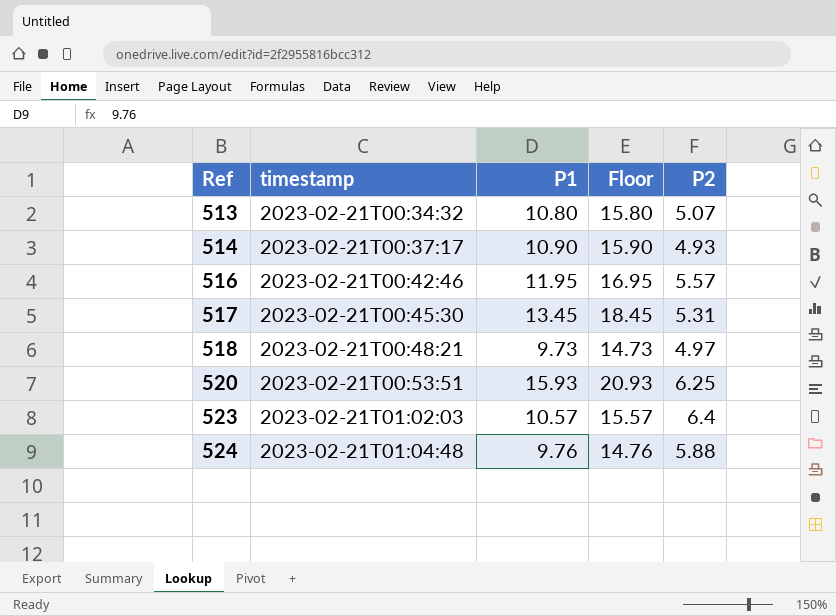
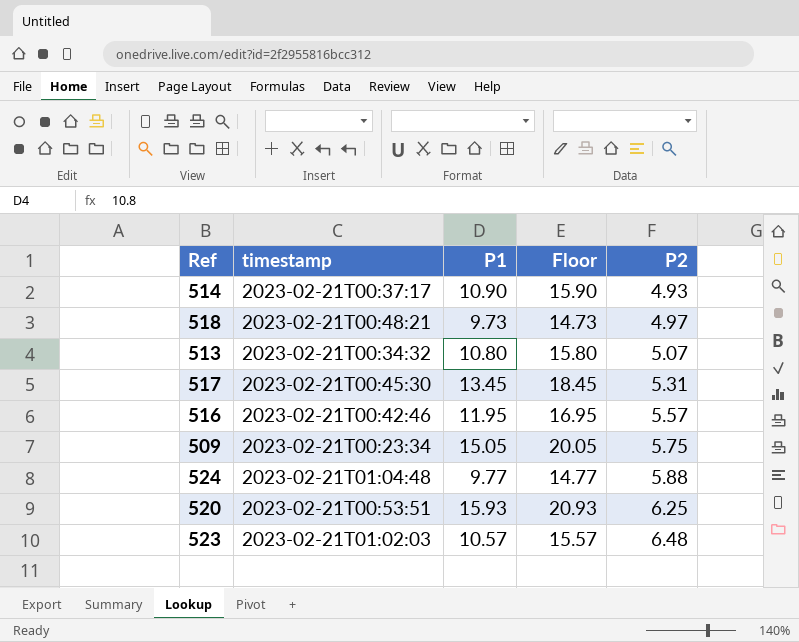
row order: Ref ascending -> P2 ascending
row 509: none -> 2023-02-21T00:23:34 | 15.05 | 20.05 | 5.75
524 | P1: 9.76 -> 9.77
524 | Floor: 14.76 -> 14.77
523 | P2: 6.4 -> 6.48

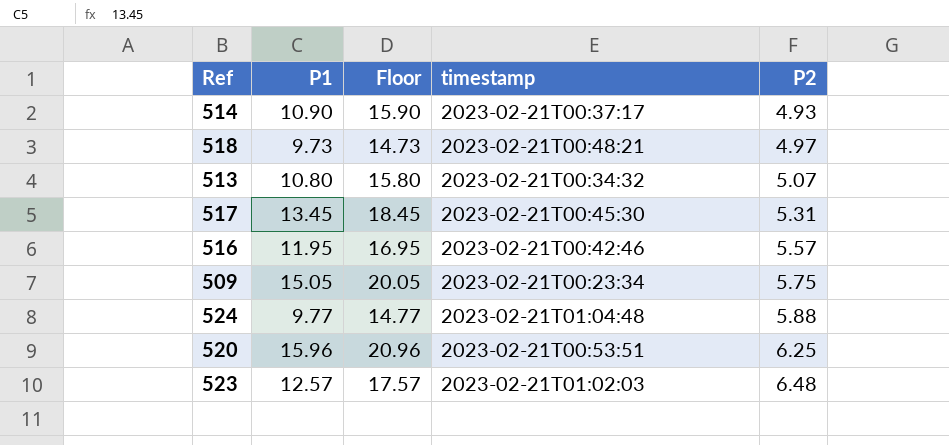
column timestamp | position: 2 -> 4
520 | P1: 15.93 -> 15.96
520 | Floor: 20.93 -> 20.96
523 | P1: 10.57 -> 12.57
523 | Floor: 15.57 -> 17.57

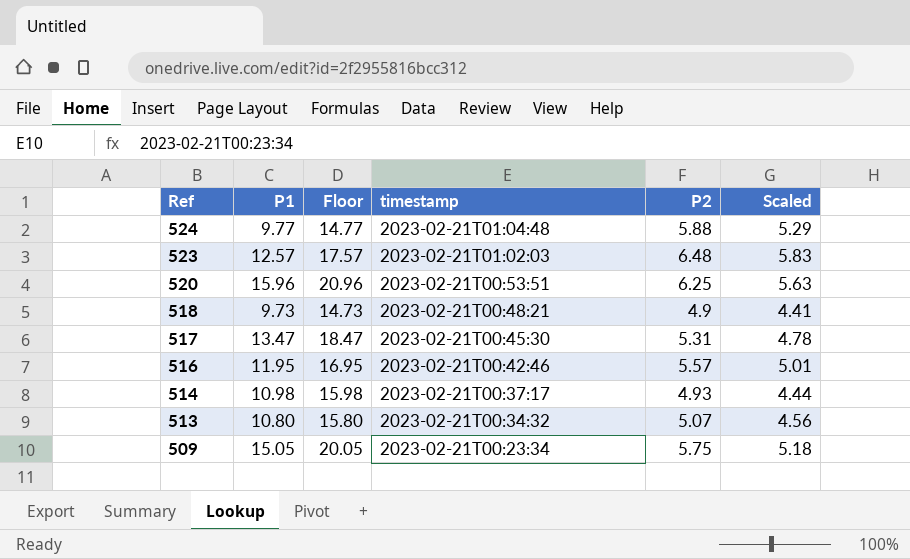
row order: P2 ascending -> Ref descending
column Scaled | formula: none -> [P2] * 0.9
518 | P2: 4.97 -> 4.9
517 | P1: 13.45 -> 13.47
517 | Floor: 18.45 -> 18.47
514 | P1: 10.90 -> 10.98
514 | Floor: 15.90 -> 15.98

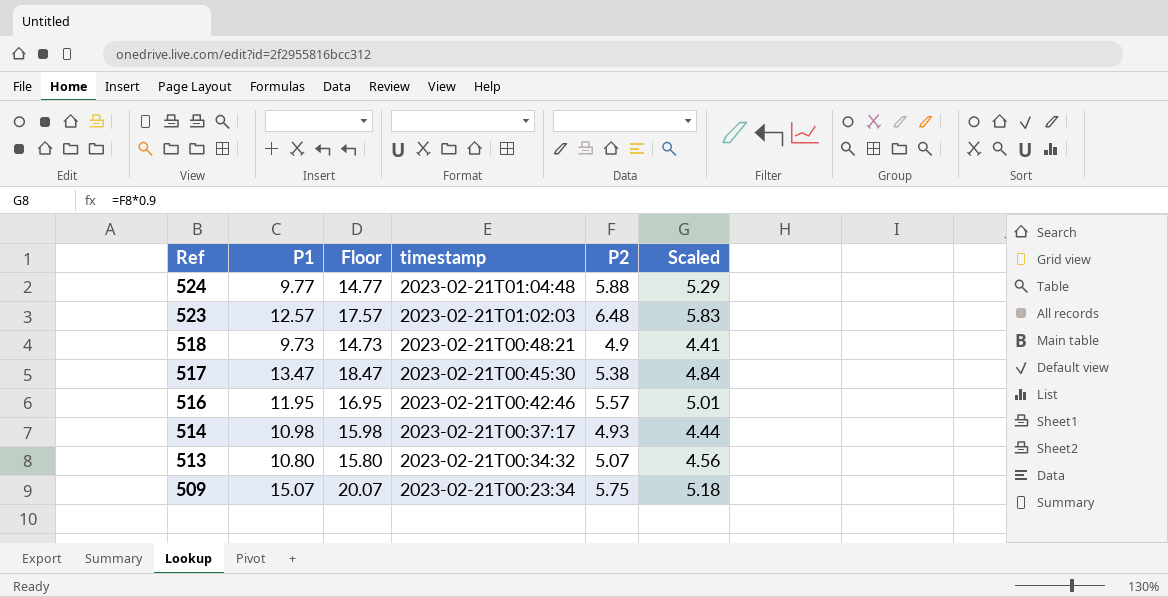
row 520: 15.96 | 20.96 | 2023-02-21T00:53:51 | 6.25 | 5.63 -> none
517 | P2: 5.31 -> 5.38
517 | Scaled: 4.78 -> 4.84
509 | P1: 15.05 -> 15.07
509 | Floor: 20.05 -> 20.07

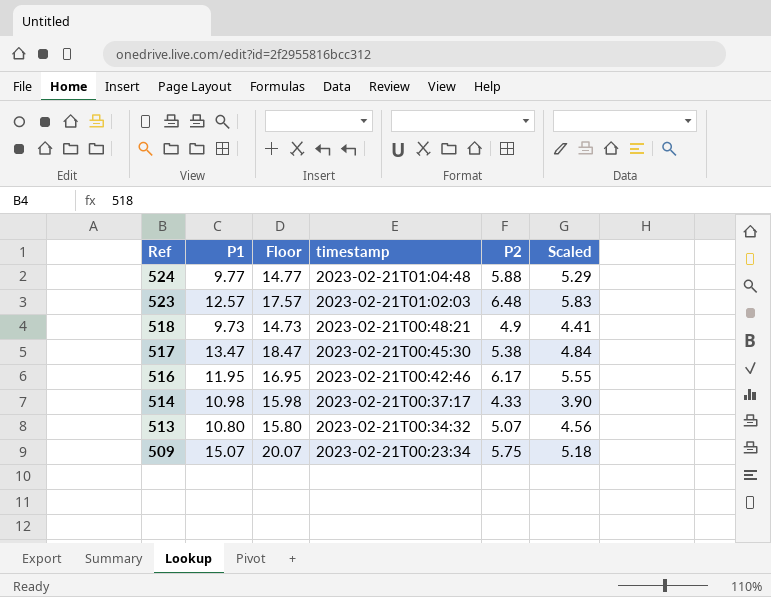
516 | P2: 5.57 -> 6.17
516 | Scaled: 5.01 -> 5.55
514 | P2: 4.93 -> 4.33
514 | Scaled: 4.44 -> 3.90

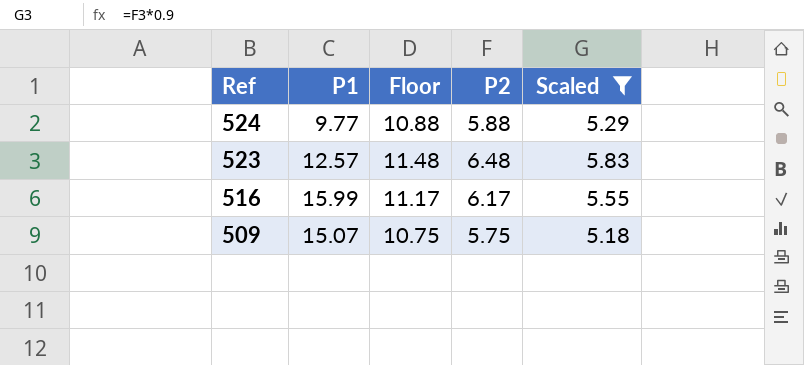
filter: none -> Scaled >= 5.18
column timestamp | position: 4 -> none
column Floor | formula: [P1] + 5 -> [P2] + 5
516 | P1: 11.95 -> 15.99

